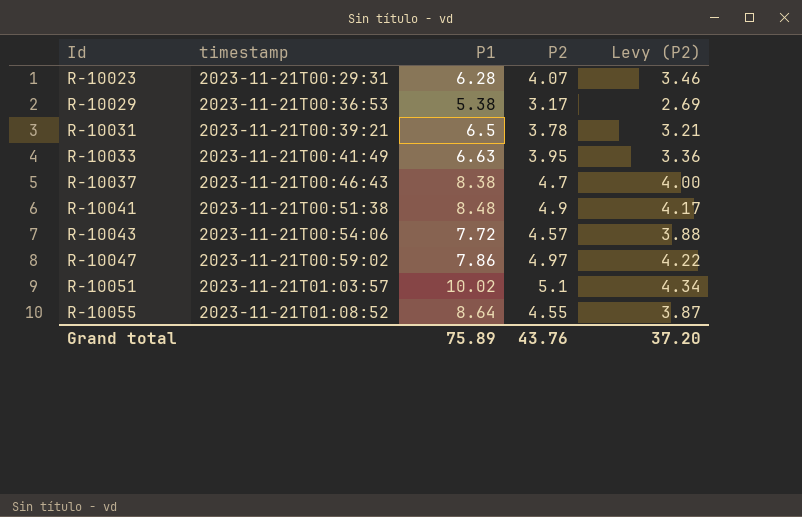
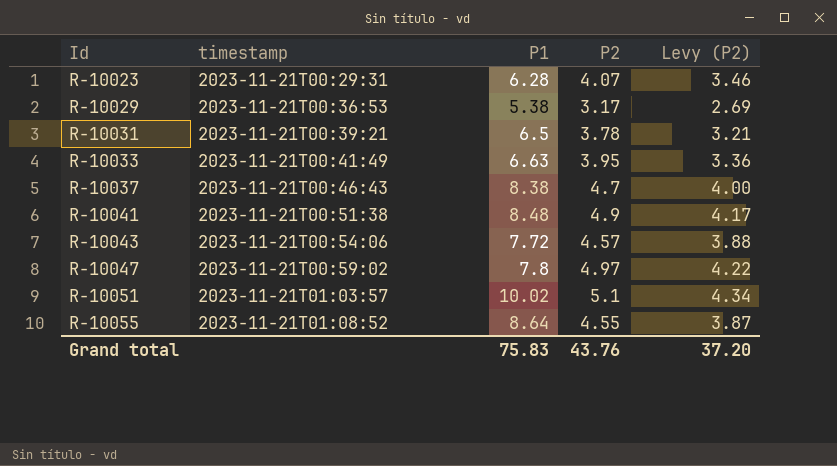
R-10047 | P1: 7.86 -> 7.8
Grand total | P1: 75.89 -> 75.83

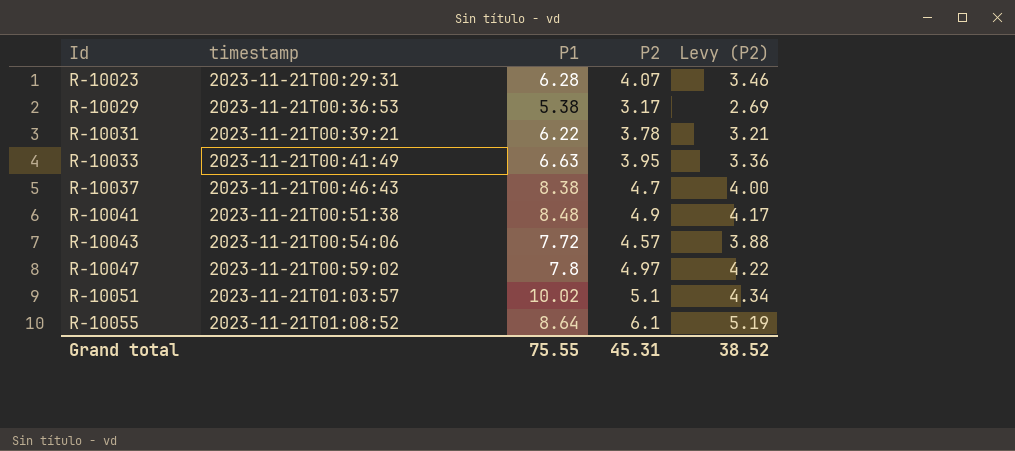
R-10031 | P1: 6.5 -> 6.22
R-10055 | P2: 4.55 -> 6.1
R-10055 | Levy (P2): 3.87 -> 5.19
Grand total | P1: 75.83 -> 75.55
Grand total | P2: 43.76 -> 45.31
Grand total | Levy (P2): 37.20 -> 38.52

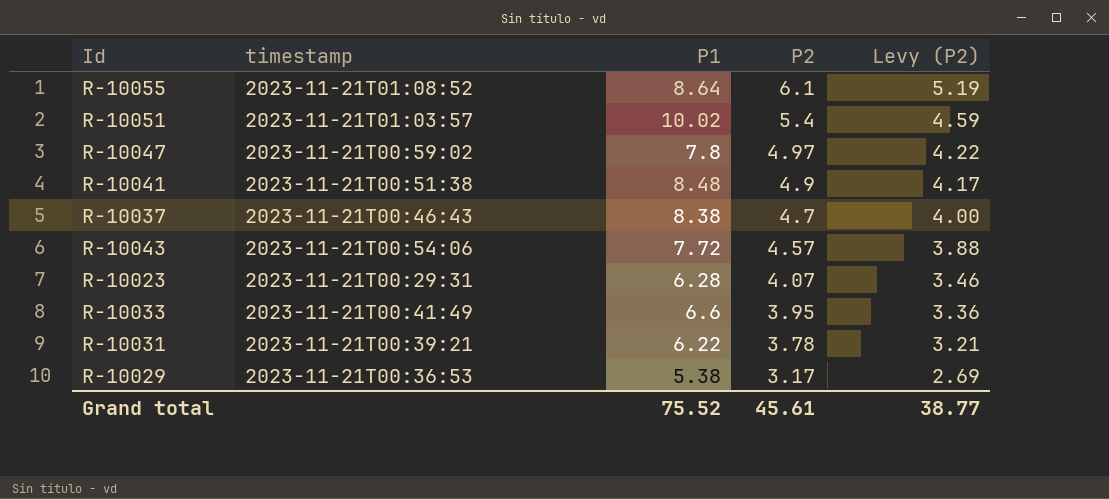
row order: Id ascending -> P2 descending
R-10051 | P2: 5.1 -> 5.4
R-10051 | Levy (P2): 4.34 -> 4.59
R-10033 | P1: 6.63 -> 6.6
Grand total | P1: 75.55 -> 75.52
Grand total | P2: 45.31 -> 45.61
Grand total | Levy (P2): 38.52 -> 38.77

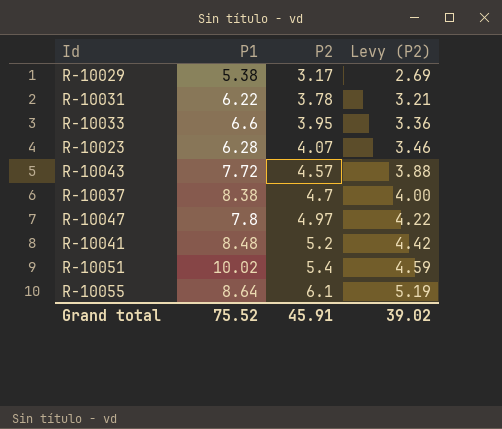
row order: P2 descending -> P2 ascending
column timestamp | position: 2 -> none
R-10041 | P2: 4.9 -> 5.2
R-10041 | Levy (P2): 4.17 -> 4.42
Grand total | P2: 45.61 -> 45.91
Grand total | Levy (P2): 38.77 -> 39.02

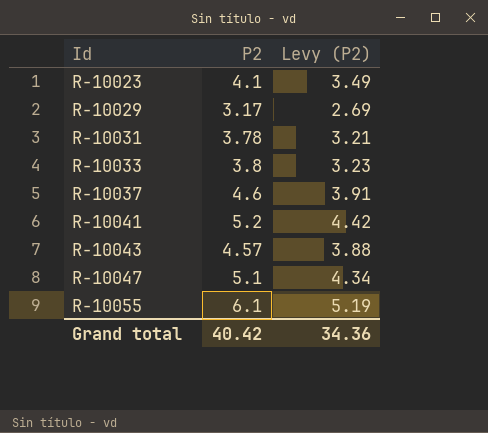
row order: P2 ascending -> Id ascending
column P1 | position: 2 -> none
row R-10051: 10.02 | 5.4 | 4.59 -> none
R-10023 | P2: 4.07 -> 4.1
R-10023 | Levy (P2): 3.46 -> 3.49
R-10033 | P2: 3.95 -> 3.8
R-10033 | Levy (P2): 3.36 -> 3.23
R-10037 | P2: 4.7 -> 4.6
R-10037 | Levy (P2): 4.00 -> 3.91
R-10047 | P2: 4.97 -> 5.1
R-10047 | Levy (P2): 4.22 -> 4.34
Grand total | P2: 45.91 -> 40.42
Grand total | Levy (P2): 39.02 -> 34.36

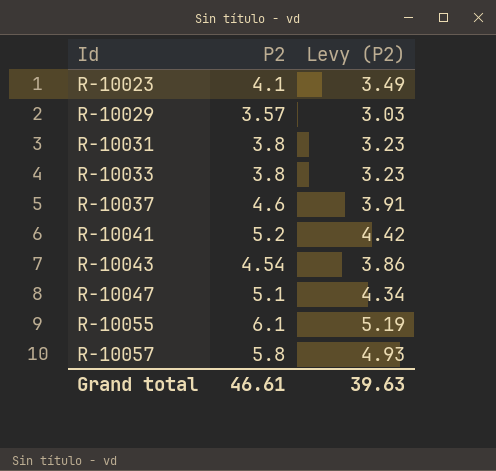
R-10029 | P2: 3.17 -> 3.57
R-10029 | Levy (P2): 2.69 -> 3.03
R-10031 | P2: 3.78 -> 3.8
R-10031 | Levy (P2): 3.21 -> 3.23
R-10043 | P2: 4.57 -> 4.54
R-10043 | Levy (P2): 3.88 -> 3.86
row R-10057: none -> 5.8 | 4.93
Grand total | P2: 40.42 -> 46.61
Grand total | Levy (P2): 34.36 -> 39.63

